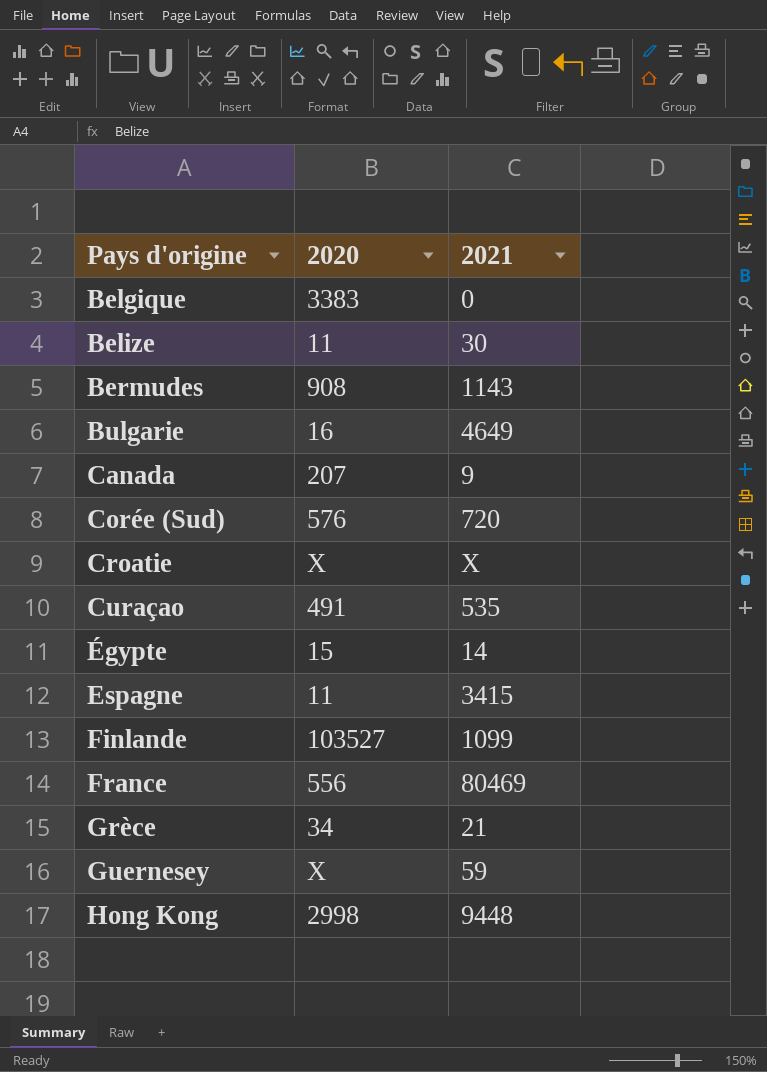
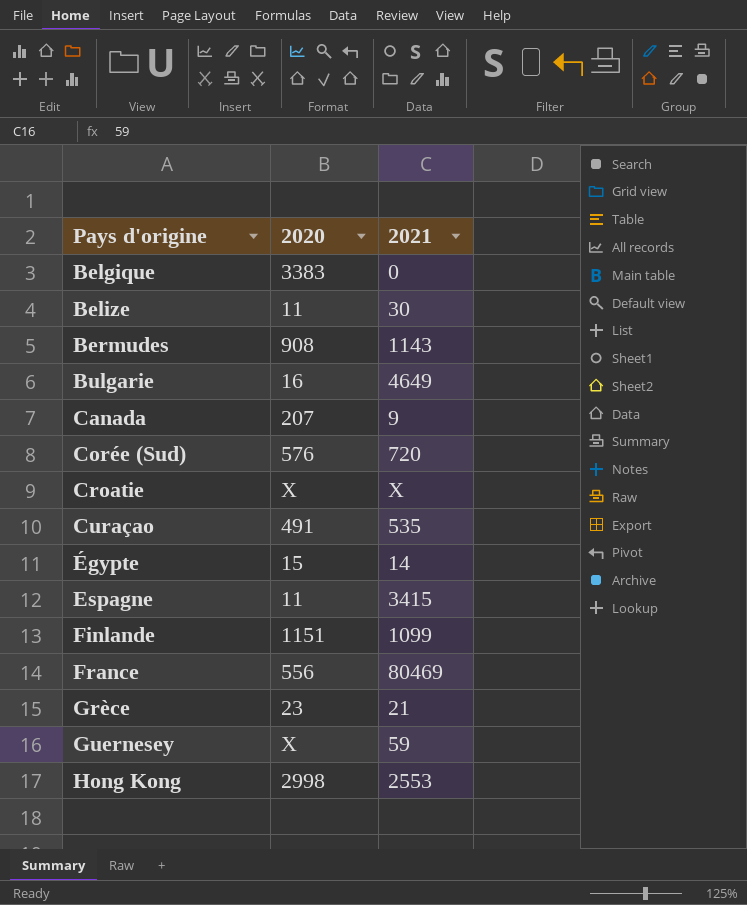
Finlande | 2020: 103527 -> 1151
Grèce | 2020: 34 -> 23
Hong Kong | 2021: 9448 -> 2553

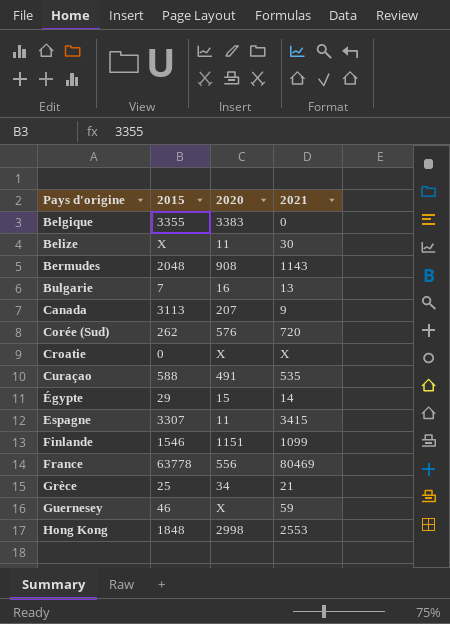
column 2015 | position: none -> 2
Bulgarie | 2021: 4649 -> 13
Grèce | 2020: 23 -> 34

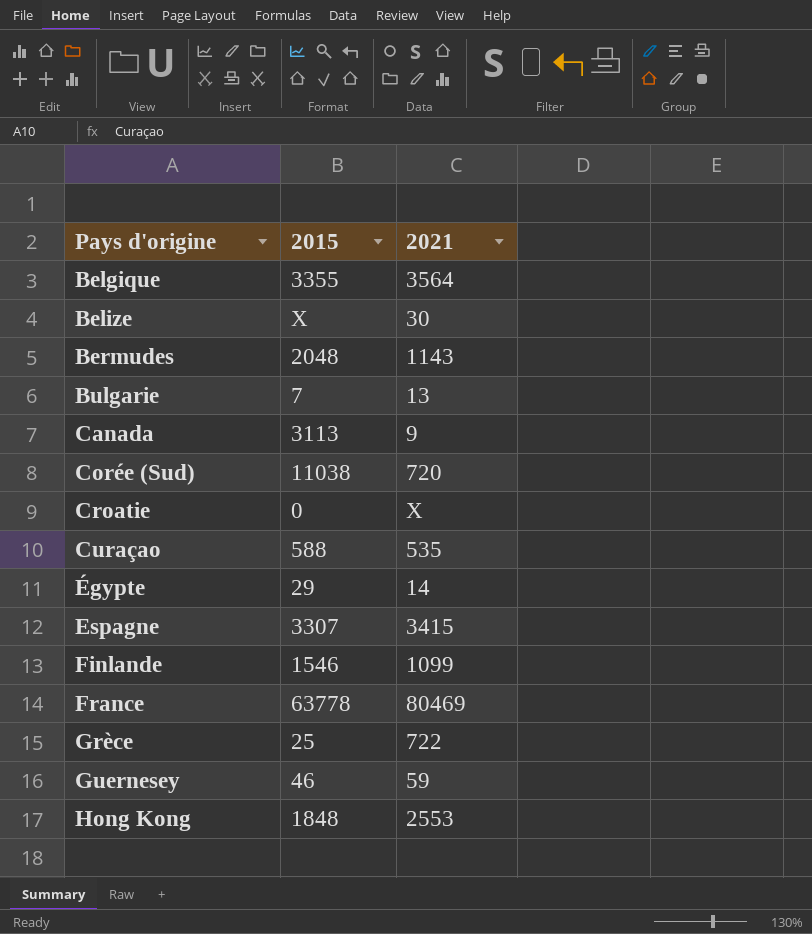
column 2020 | position: 3 -> none
Belgique | 2021: 0 -> 3564
Corée (Sud) | 2015: 262 -> 11038
Grèce | 2021: 21 -> 722

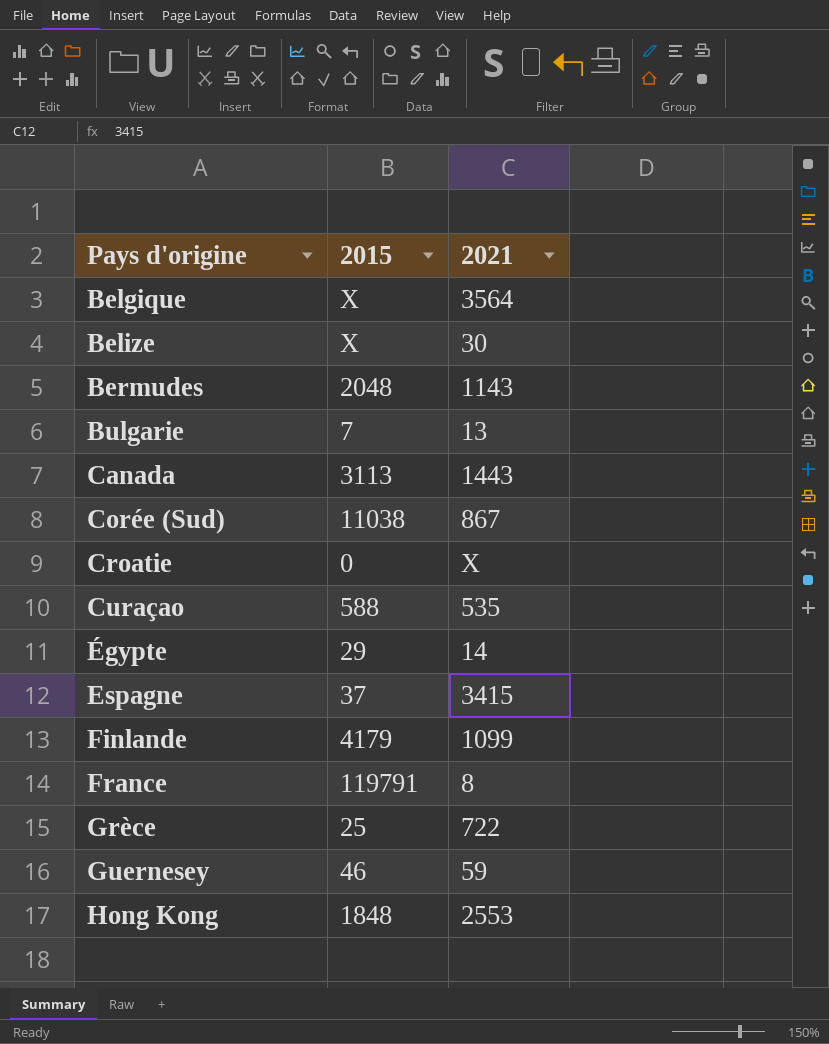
Belgique | 2015: 3355 -> X
Canada | 2021: 9 -> 1443
Corée (Sud) | 2021: 720 -> 867
Espagne | 2015: 3307 -> 37
Finlande | 2015: 1546 -> 4179
France | 2015: 63778 -> 119791
France | 2021: 80469 -> 8

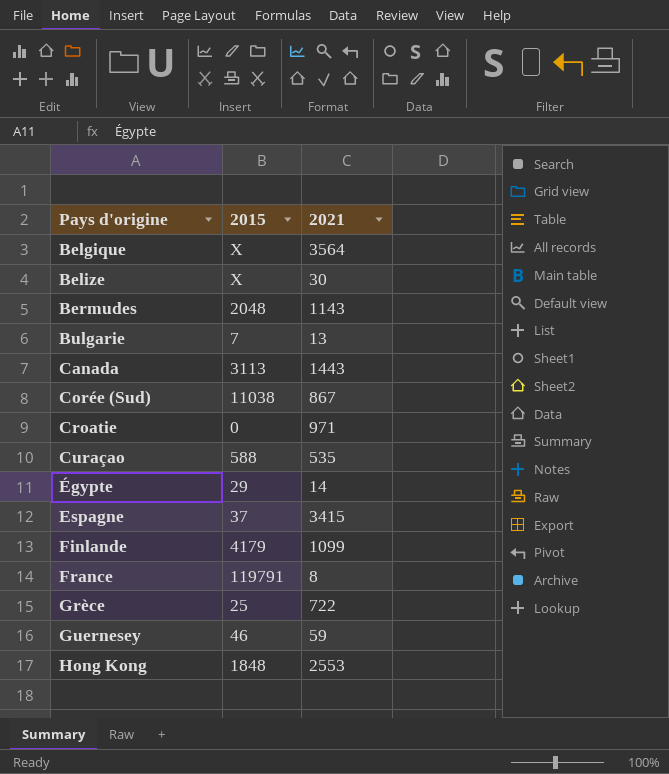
Croatie | 2021: X -> 971

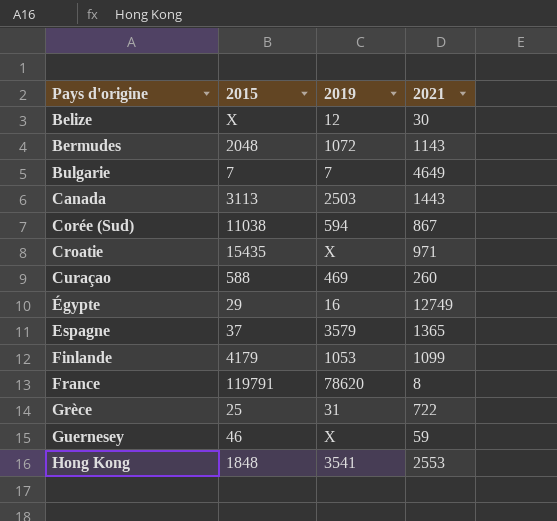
column 2019 | position: none -> 3
row Belgique: X | 3564 -> none
Bulgarie | 2021: 13 -> 4649
Croatie | 2015: 0 -> 15435
Curaçao | 2021: 535 -> 260
Égypte | 2021: 14 -> 12749
Espagne | 2021: 3415 -> 1365

